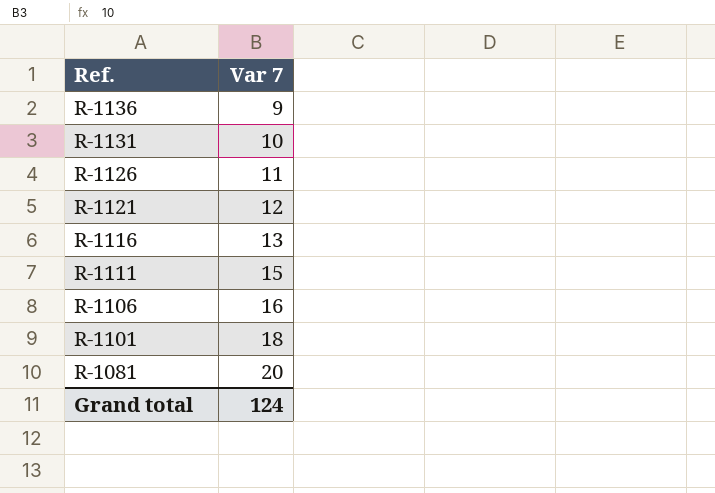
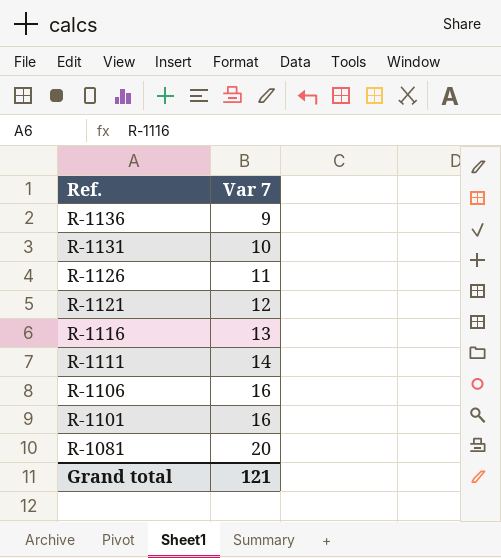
R-1111 | Var 7: 15 -> 14
R-1101 | Var 7: 18 -> 16
Grand total | Var 7: 124 -> 121

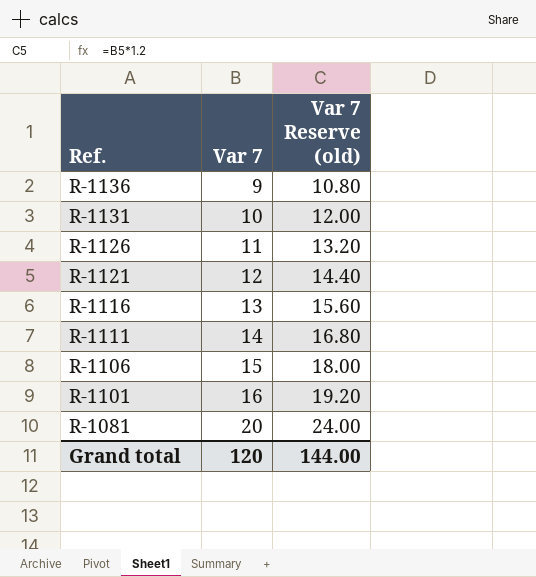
column Var 7 Reserve (old) | formula: none -> [Var 7] * 1.2
R-1106 | Var 7: 16 -> 15
Grand total | Var 7: 121 -> 120

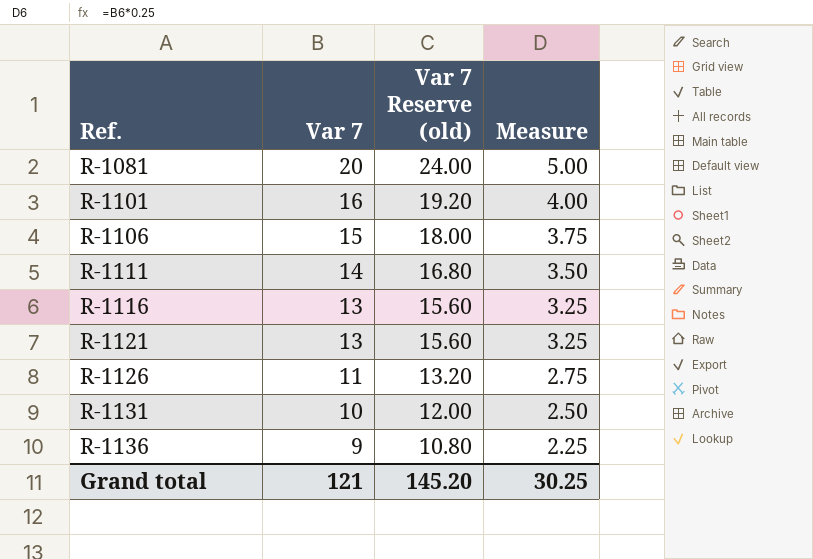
row order: Ref. descending -> Ref. ascending
column Measure | formula: none -> [Var 7] * 0.25
R-1121 | Var 7: 12 -> 13
R-1121 | Var 7 Reserve (old): 14.40 -> 15.60
Grand total | Var 7: 120 -> 121
Grand total | Var 7 Reserve (old): 144.00 -> 145.20

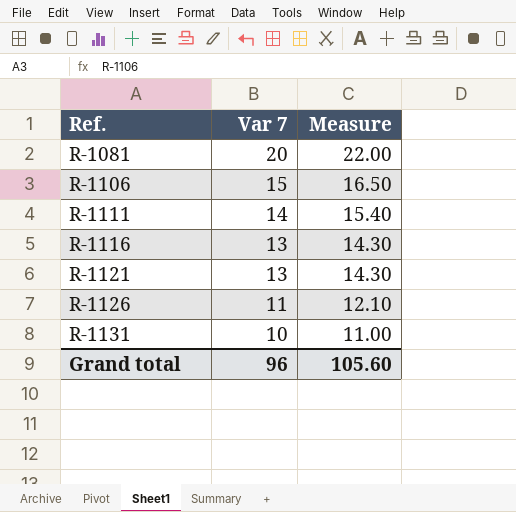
column Var 7 Reserve (old) | formula: [Var 7] * 1.2 -> none
column Measure | formula: [Var 7] * 0.25 -> [Var 7] * 1.1
row R-1101: 16 | 19.20 | 4.00 -> none
row R-1136: 9 | 10.80 | 2.25 -> none
Grand total | Var 7: 121 -> 96
Grand total | Measure: 30.25 -> 105.60

